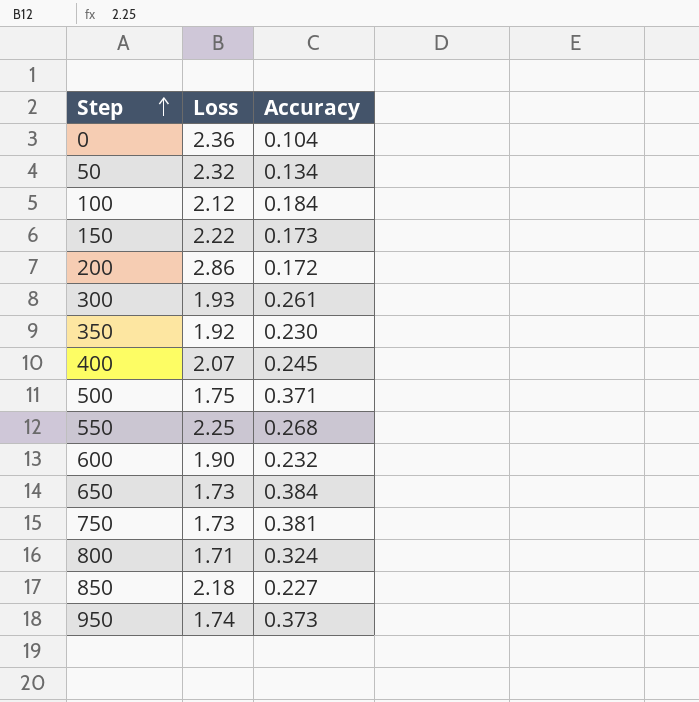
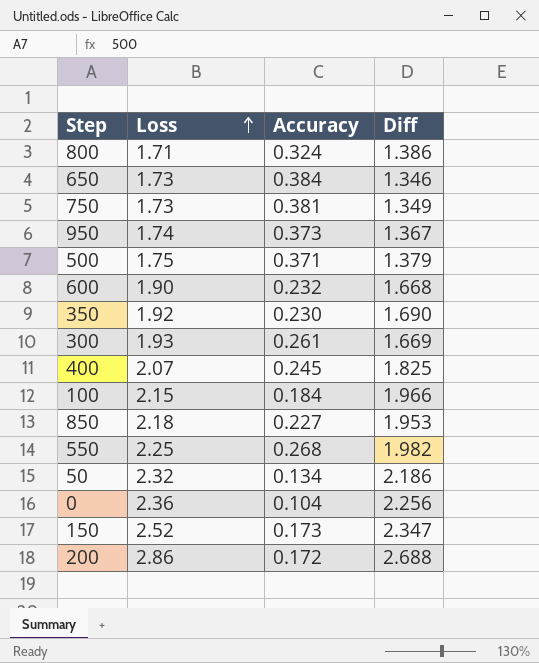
row order: Step ascending -> Loss ascending
column Diff | formula: none -> [Loss] - [Accuracy]
100 | Loss: 2.12 -> 2.15
150 | Loss: 2.22 -> 2.52

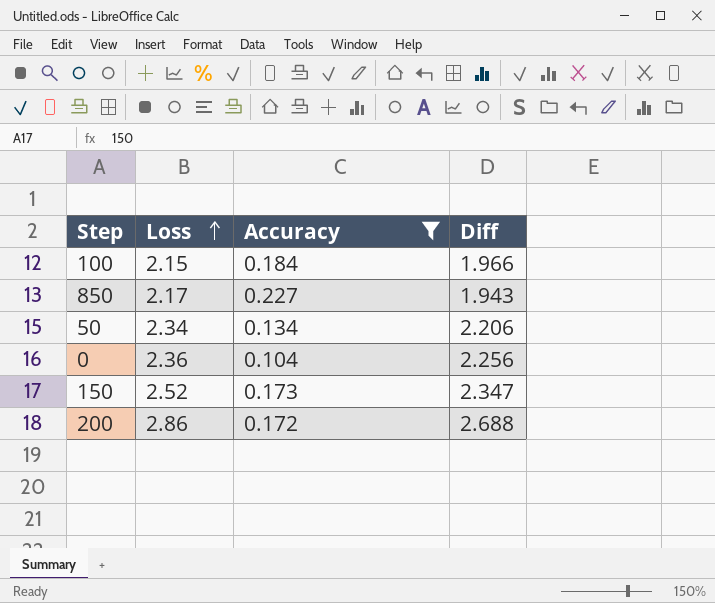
filter: none -> Accuracy <= 0.227
850 | Loss: 2.18 -> 2.17
850 | Diff: 1.953 -> 1.943
50 | Loss: 2.32 -> 2.34
50 | Diff: 2.186 -> 2.206

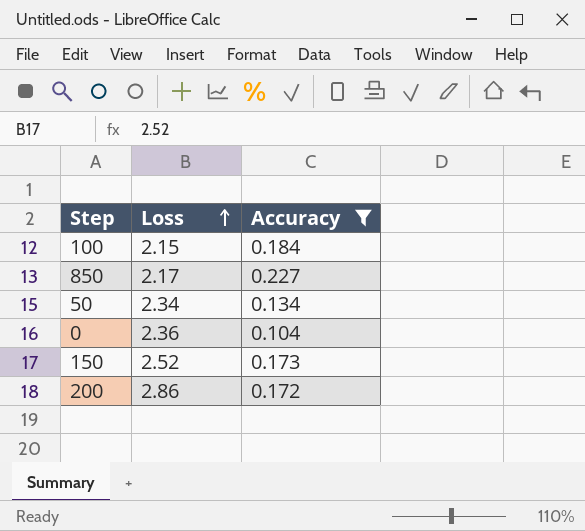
column Diff | formula: [Loss] - [Accuracy] -> none

